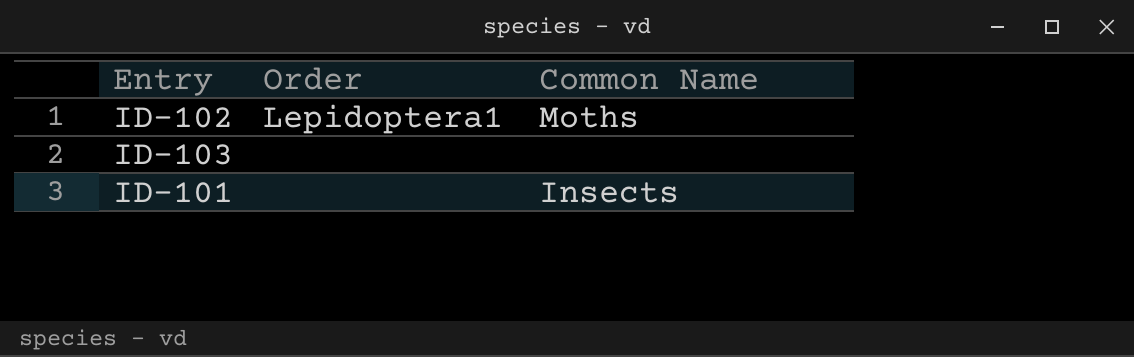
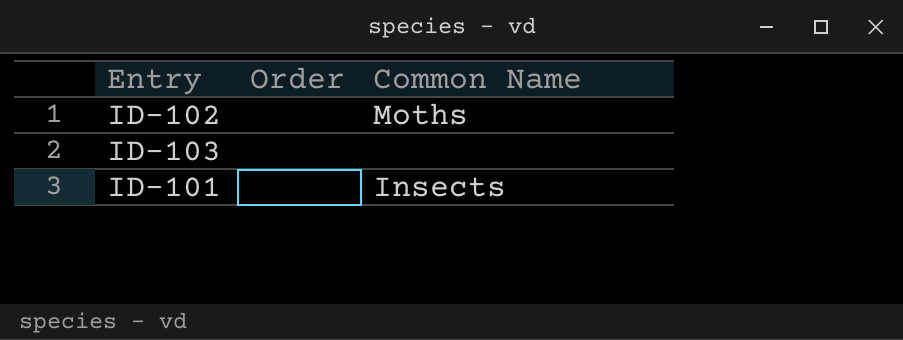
ID-102 | Order: Lepidoptera1 -> none

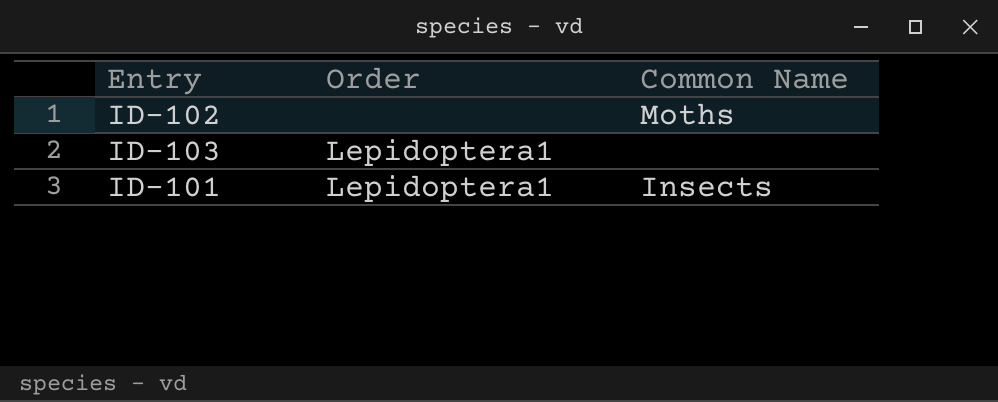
ID-103 | Order: none -> Lepidoptera1
ID-101 | Order: none -> Lepidoptera1

